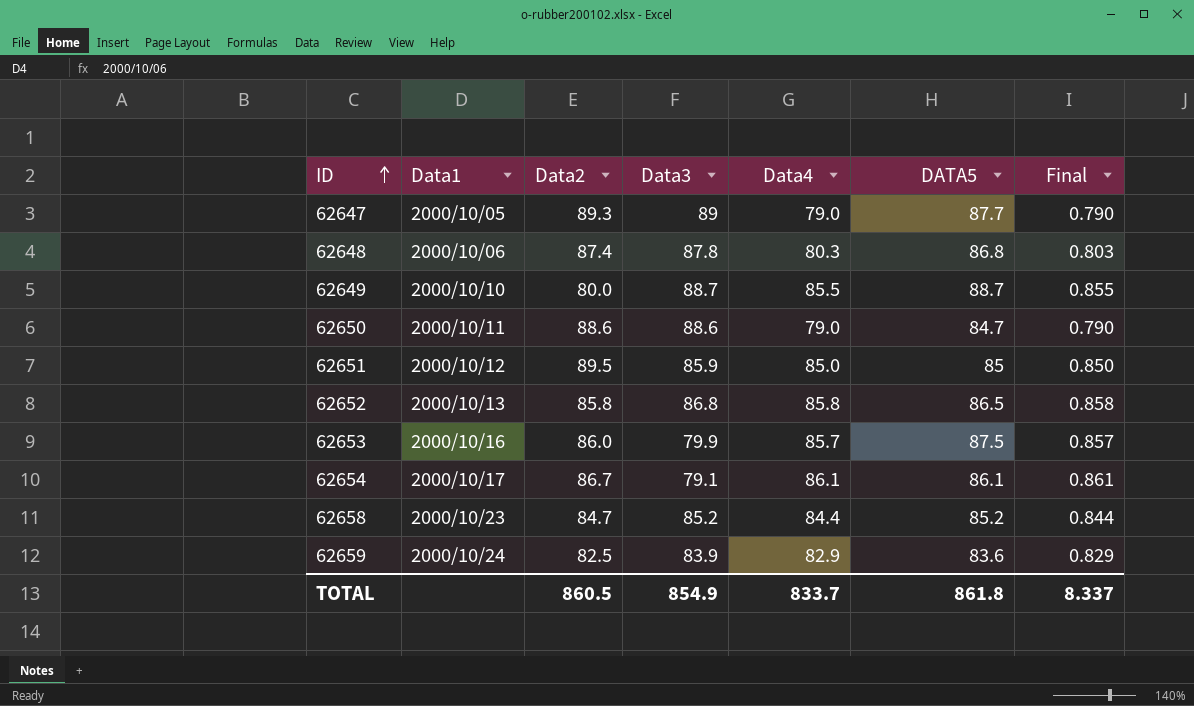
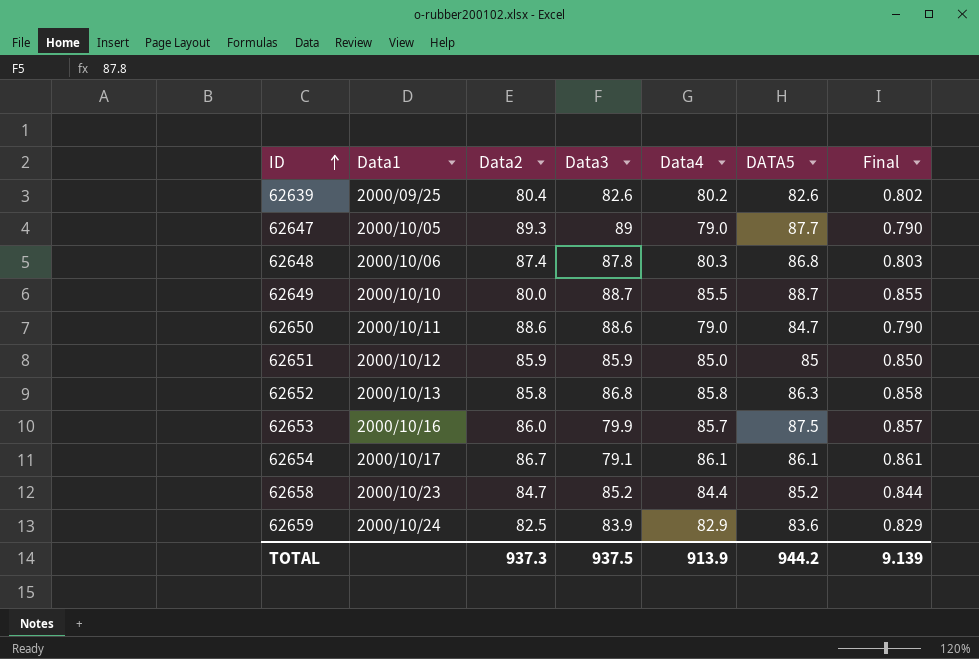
row 62639: none -> 2000/09/25 | 80.4 | 82.6 | 80.2 | 82.6 | 0.802
62651 | Data2: 89.5 -> 85.9
62652 | DATA5: 86.5 -> 86.3
TOTAL | Data2: 860.5 -> 937.3
TOTAL | Data3: 854.9 -> 937.5
TOTAL | Data4: 833.7 -> 913.9
TOTAL | DATA5: 861.8 -> 944.2
TOTAL | Final: 8.337 -> 9.139

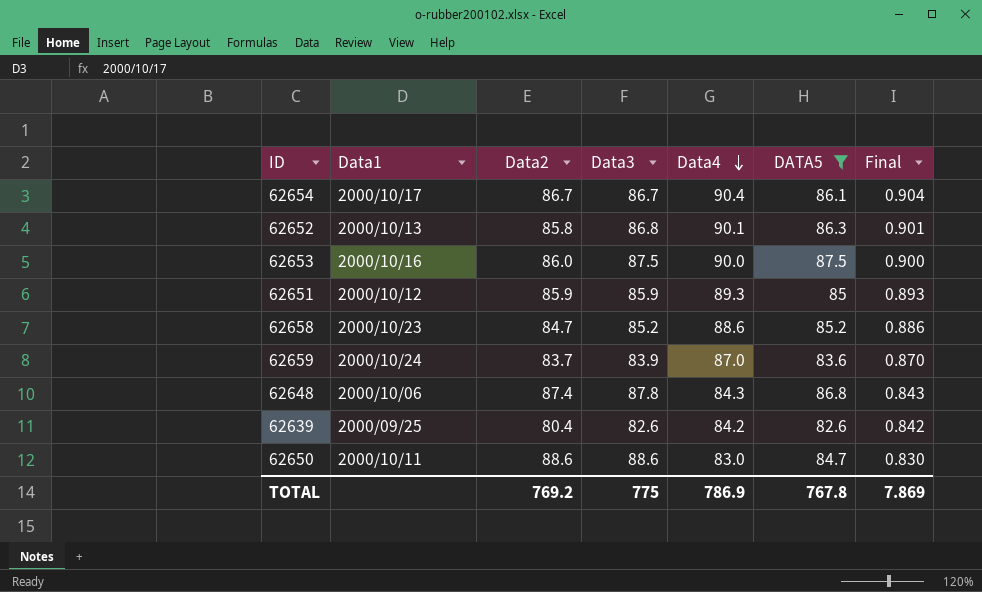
filter: none -> DATA5 <= 87.5
row order: ID ascending -> Data4 descending
62654 | Data3: 79.1 -> 86.7
62654 | Data4: 86.1 -> 90.4
62654 | Final: 0.861 -> 0.904
62652 | Data4: 85.8 -> 90.1
62652 | Final: 0.858 -> 0.901
62653 | Data3: 79.9 -> 87.5
62653 | Data4: 85.7 -> 90.0
62653 | Final: 0.857 -> 0.900
62651 | Data4: 85.0 -> 89.3
62651 | Final: 0.850 -> 0.893
62658 | Data4: 84.4 -> 88.6
62658 | Final: 0.844 -> 0.886
62659 | Data2: 82.5 -> 83.7
62659 | Data4: 82.9 -> 87.0
62659 | Final: 0.829 -> 0.870
62648 | Data4: 80.3 -> 84.3
62648 | Final: 0.803 -> 0.843
62639 | Data4: 80.2 -> 84.2
62639 | Final: 0.802 -> 0.842
62650 | Data4: 79.0 -> 83.0
62650 | Final: 0.790 -> 0.830
TOTAL | Data2: 937.3 -> 769.2
TOTAL | Data3: 937.5 -> 775
TOTAL | Data4: 913.9 -> 786.9
TOTAL | DATA5: 944.2 -> 767.8
TOTAL | Final: 9.139 -> 7.869

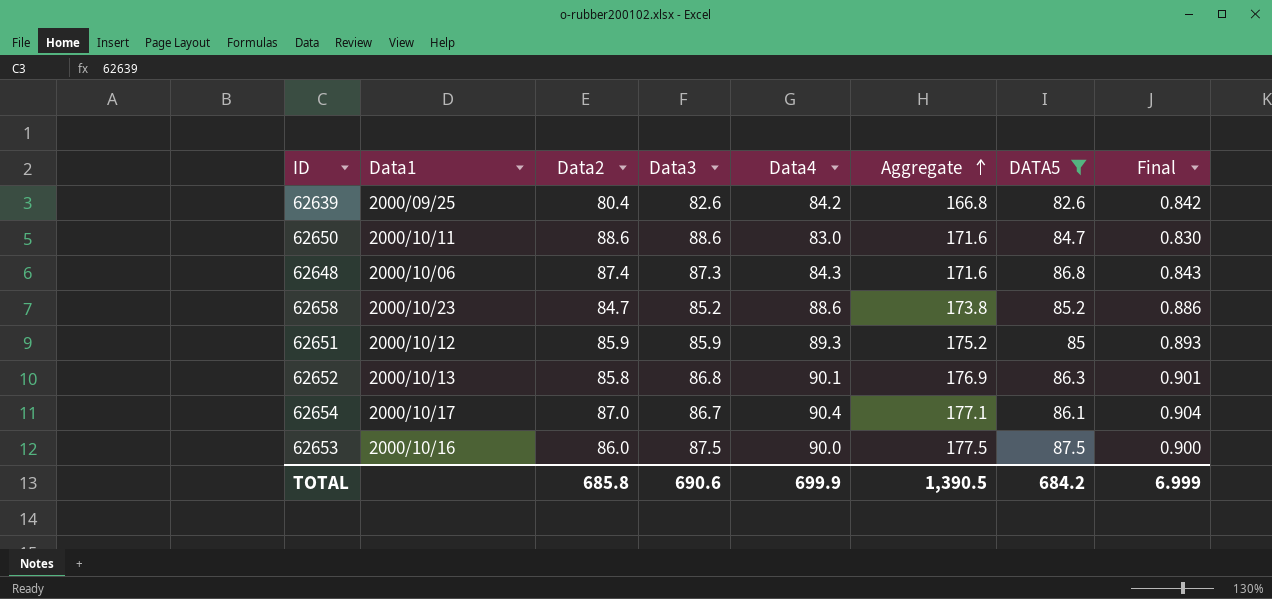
row order: Data4 descending -> Aggregate ascending
column Aggregate | formula: none -> [Data3] + [Data4]
row 62659: 2000/10/24 | 83.7 | 83.9 | 87.0 | 83.6 | 0.870 -> none
62648 | Data3: 87.8 -> 87.3
62654 | Data2: 86.7 -> 87.0
TOTAL | Data2: 769.2 -> 685.8
TOTAL | Data3: 775 -> 690.6
TOTAL | Data4: 786.9 -> 699.9
TOTAL | DATA5: 767.8 -> 684.2
TOTAL | Final: 7.869 -> 6.999

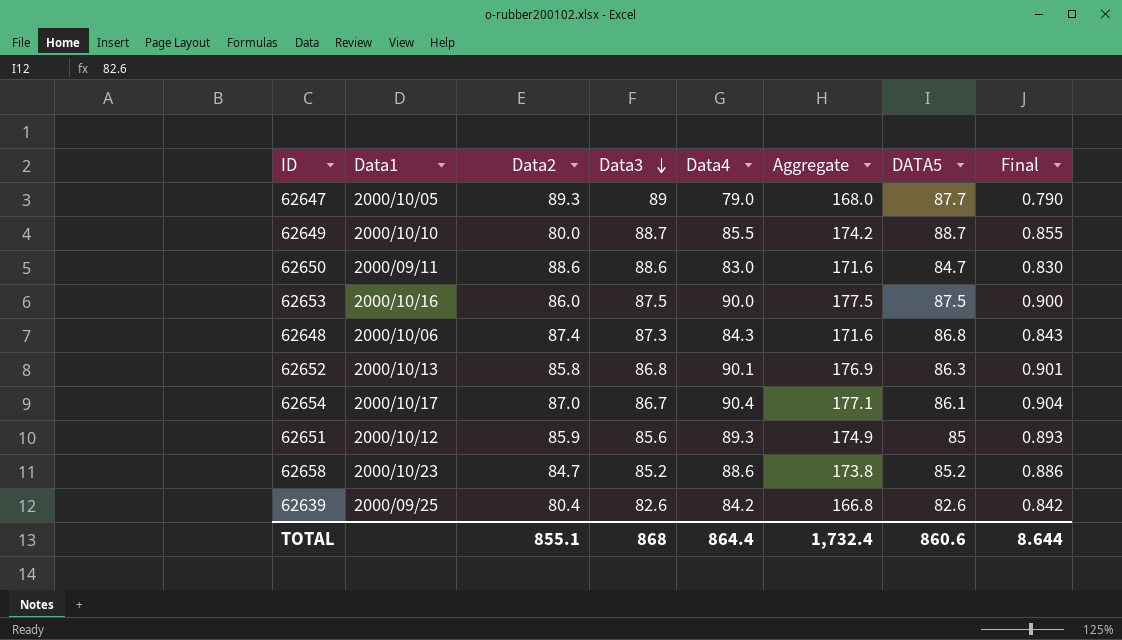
filter: DATA5 <= 87.5 -> none
row order: Aggregate ascending -> Data3 descending
62650 | Data1: 2000/10/11 -> 2000/09/11
62651 | Data3: 85.9 -> 85.6
62651 | Aggregate: 175.2 -> 174.9
TOTAL | Data2: 685.8 -> 855.1
TOTAL | Data3: 690.6 -> 868
TOTAL | Data4: 699.9 -> 864.4
TOTAL | Aggregate: 1,390.5 -> 1,732.4
TOTAL | DATA5: 684.2 -> 860.6
TOTAL | Final: 6.999 -> 8.644

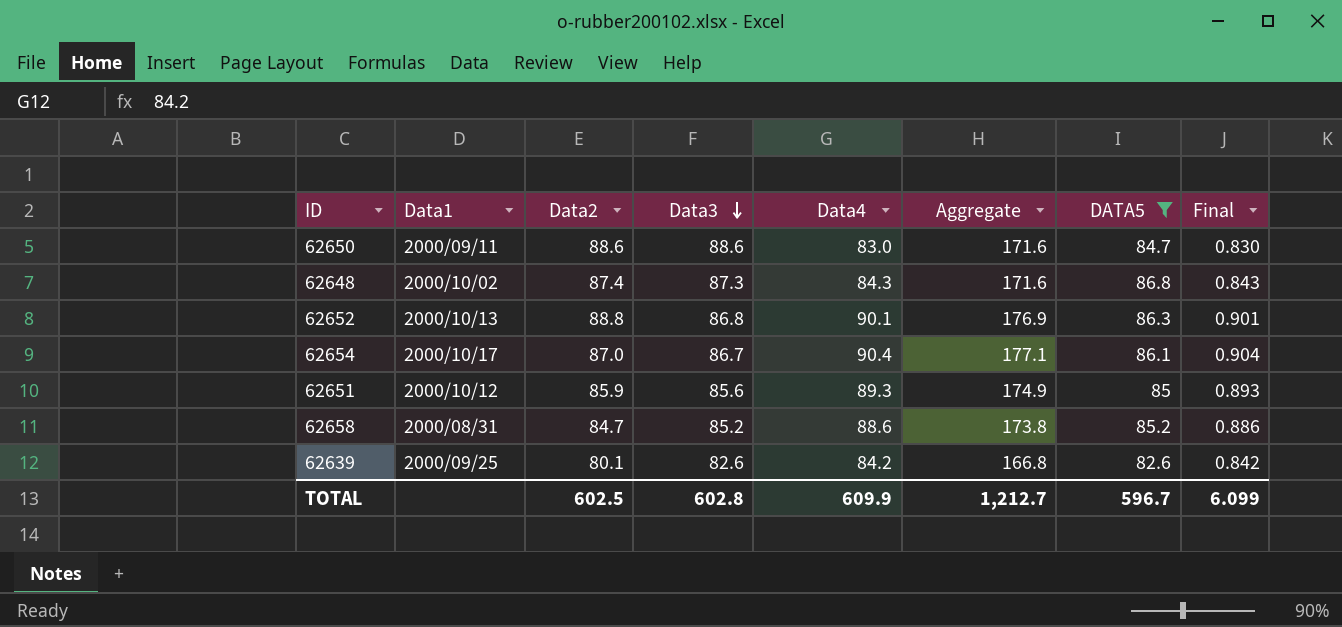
filter: none -> DATA5 <= 86.8
62648 | Data1: 2000/10/06 -> 2000/10/02
62652 | Data2: 85.8 -> 88.8
62658 | Data1: 2000/10/23 -> 2000/08/31
62639 | Data2: 80.4 -> 80.1
TOTAL | Data2: 855.1 -> 602.5
TOTAL | Data3: 868 -> 602.8
TOTAL | Data4: 864.4 -> 609.9
TOTAL | Aggregate: 1,732.4 -> 1,212.7
TOTAL | DATA5: 860.6 -> 596.7
TOTAL | Final: 8.644 -> 6.099

